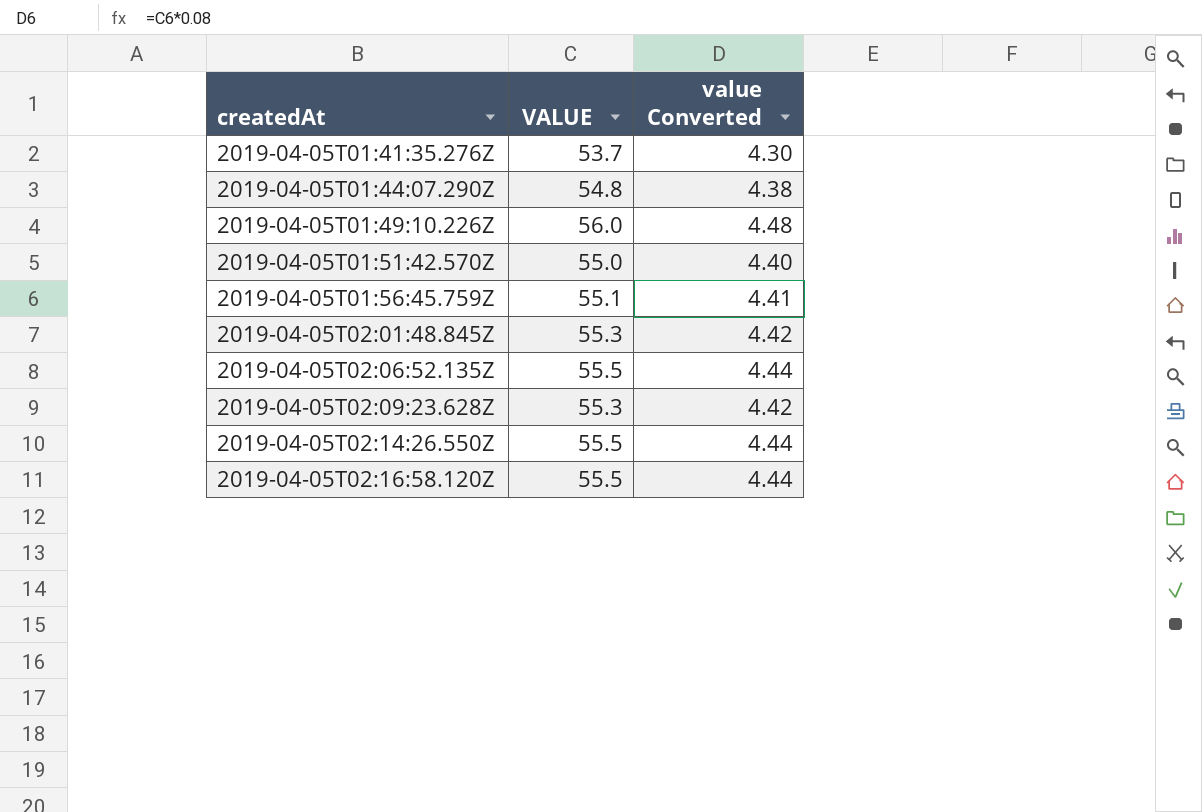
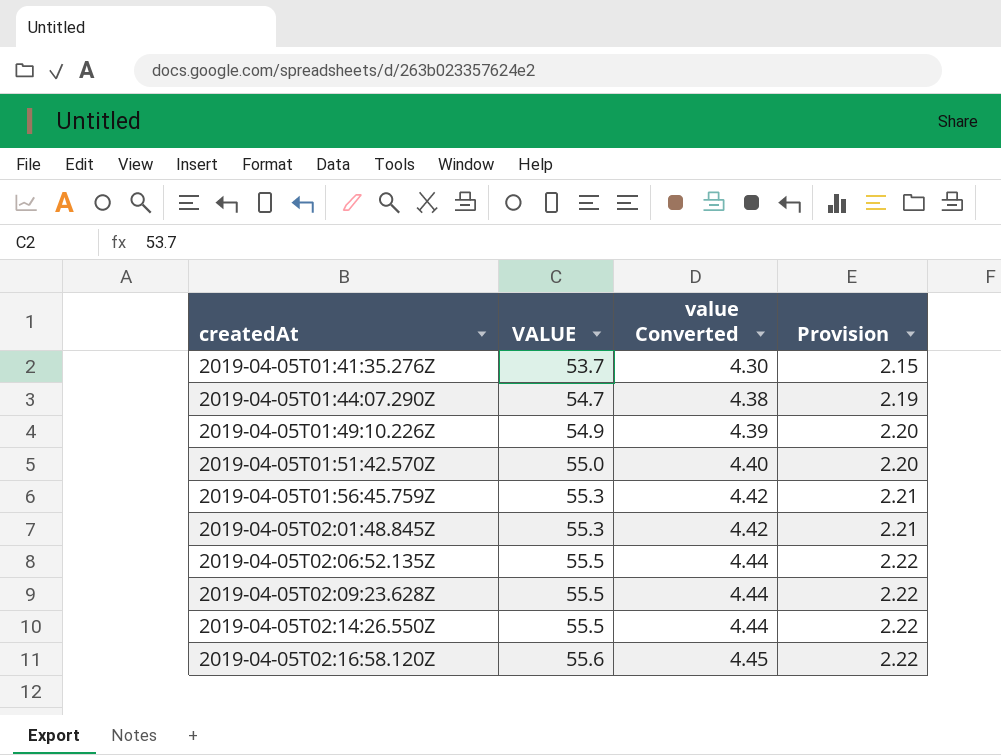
column Provision | formula: none -> [VALUE] * 0.04
2019-04-05T01:44:07.290Z | VALUE: 54.8 -> 54.7
2019-04-05T01:49:10.226Z | VALUE: 56.0 -> 54.9
2019-04-05T01:49:10.226Z | value Converted: 4.48 -> 4.39
2019-04-05T01:56:45.759Z | VALUE: 55.1 -> 55.3
2019-04-05T01:56:45.759Z | value Converted: 4.41 -> 4.42
2019-04-05T02:09:23.628Z | VALUE: 55.3 -> 55.5
2019-04-05T02:09:23.628Z | value Converted: 4.42 -> 4.44
2019-04-05T02:16:58.120Z | VALUE: 55.5 -> 55.6
2019-04-05T02:16:58.120Z | value Converted: 4.44 -> 4.45

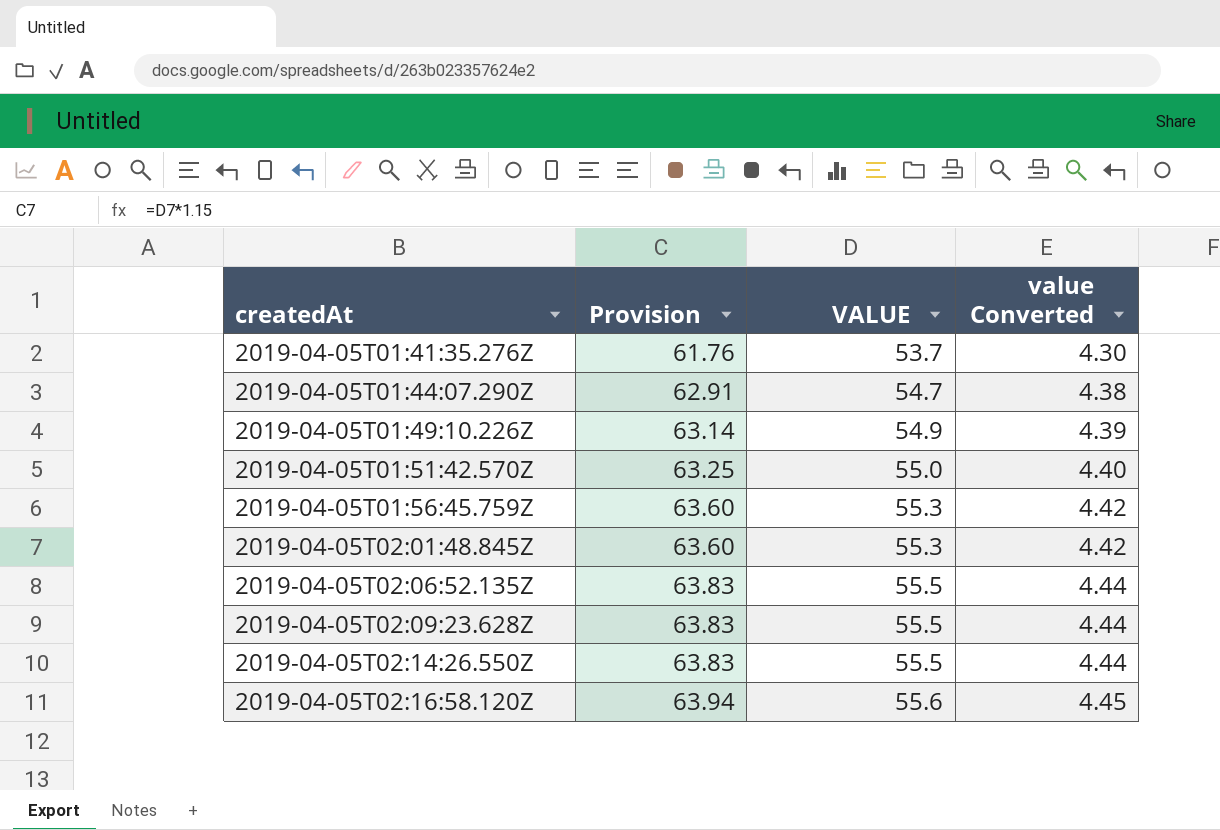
column Provision | formula: [VALUE] * 0.04 -> [VALUE] * 1.15
column Provision | position: 4 -> 2

